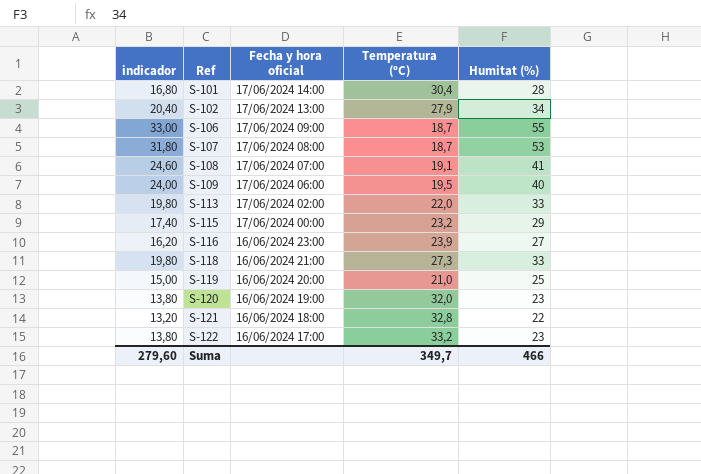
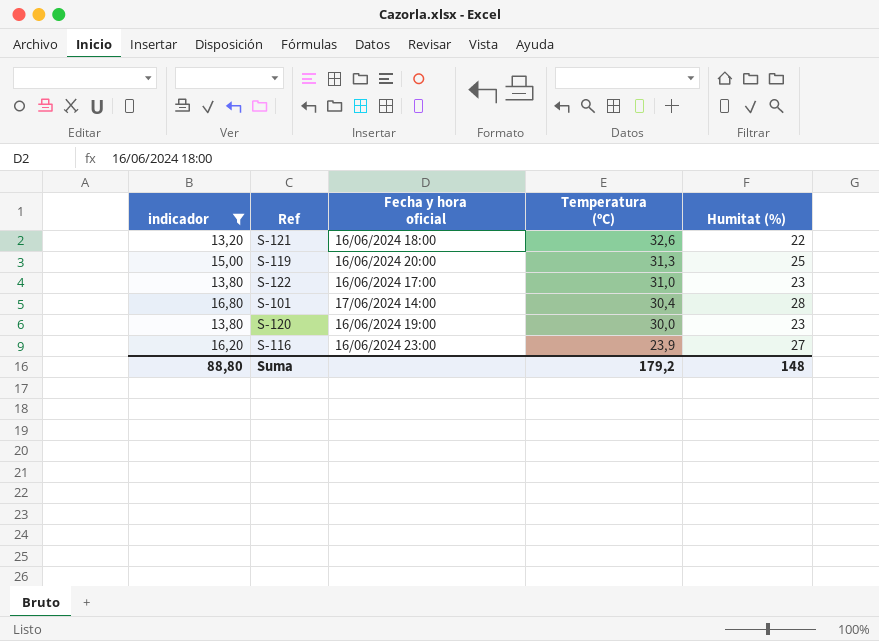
filter: none -> indicador <= 16,80
row order: Ref ascending -> Temperatura (ºC) descending
S-121 | Temperatura (ºC): 32,8 -> 32,6
S-119 | Temperatura (ºC): 21,0 -> 31,3
S-122 | Temperatura (ºC): 33,2 -> 31,0
S-120 | Temperatura (ºC): 32,0 -> 30,0
Suma | indicador: 279,60 -> 88,80
Suma | Temperatura (ºC): 349,7 -> 179,2
Suma | Humitat (%): 466 -> 148

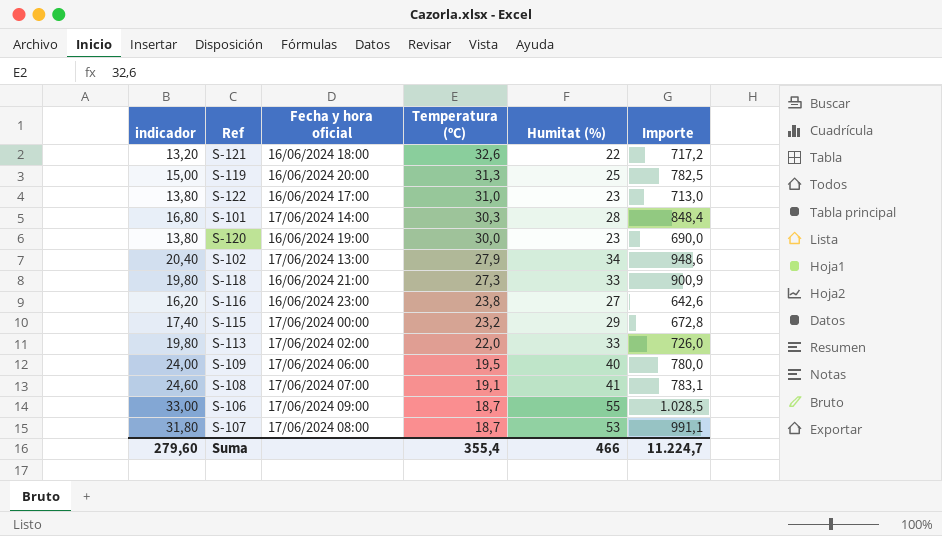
filter: indicador <= 16,80 -> none
column Importe | formula: none -> [Temperatura (ºC)] * [Humitat (%)]
S-101 | Temperatura (ºC): 30,4 -> 30,3
S-116 | Temperatura (ºC): 23,9 -> 23,8
Suma | indicador: 88,80 -> 279,60
Suma | Temperatura (ºC): 179,2 -> 355,4
Suma | Humitat (%): 148 -> 466

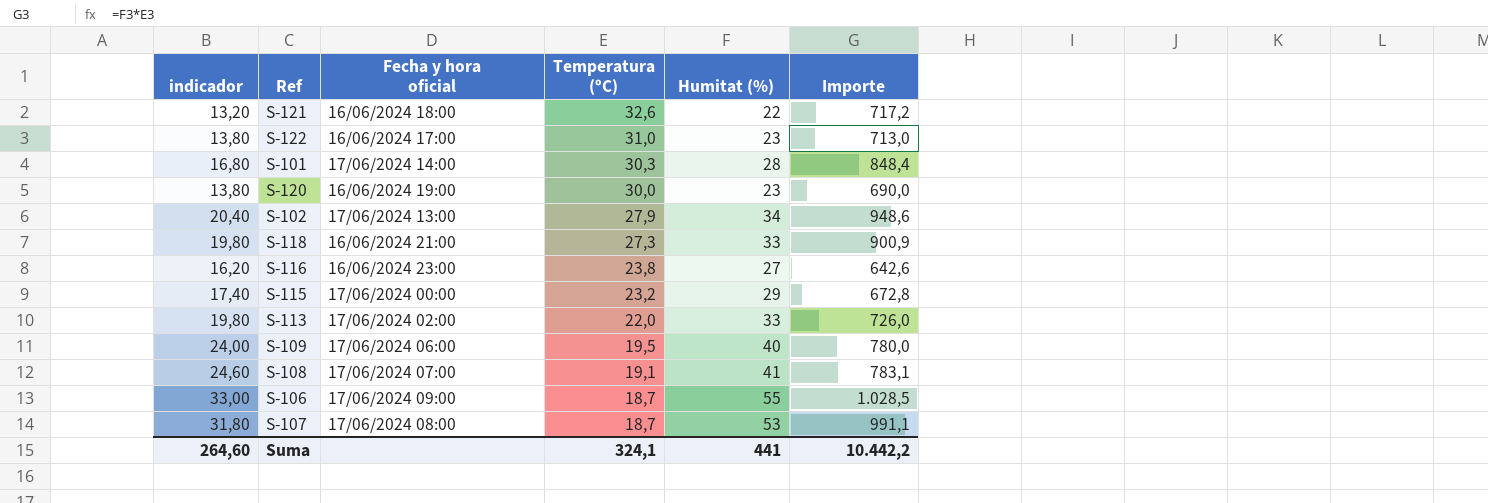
row S-119: 15,00 | 16/06/2024 20:00 | 31,3 | 25 | 782,5 -> none
Suma | indicador: 279,60 -> 264,60
Suma | Temperatura (ºC): 355,4 -> 324,1
Suma | Humitat (%): 466 -> 441
Suma | Importe: 11.224,7 -> 10.442,2

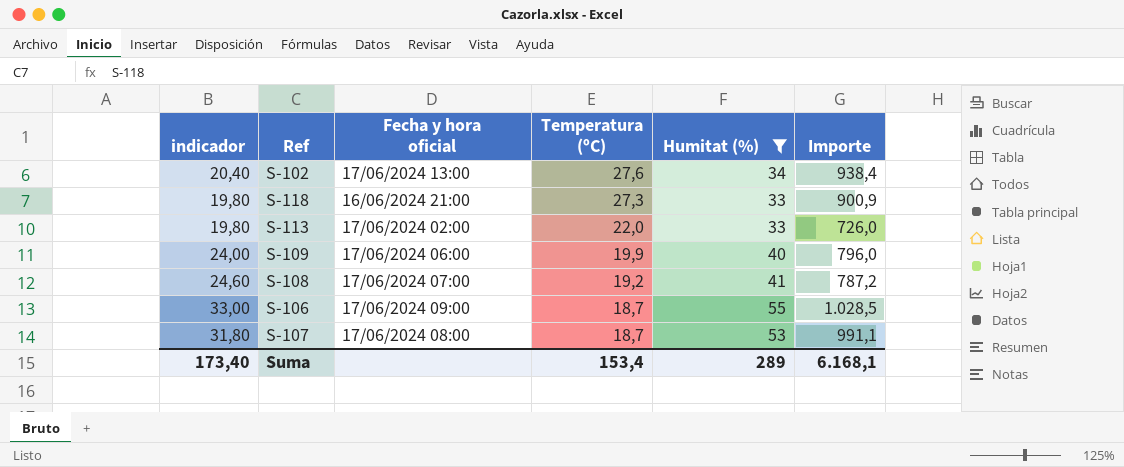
filter: none -> Humitat (%) >= 33
S-102 | Temperatura (ºC): 27,9 -> 27,6
S-102 | Importe: 948,6 -> 938,4
S-109 | Temperatura (ºC): 19,5 -> 19,9
S-109 | Importe: 780,0 -> 796,0
S-108 | Temperatura (ºC): 19,1 -> 19,2
S-108 | Importe: 783,1 -> 787,2
Suma | indicador: 264,60 -> 173,40
Suma | Temperatura (ºC): 324,1 -> 153,4
Suma | Humitat (%): 441 -> 289
Suma | Importe: 10.442,2 -> 6.168,1

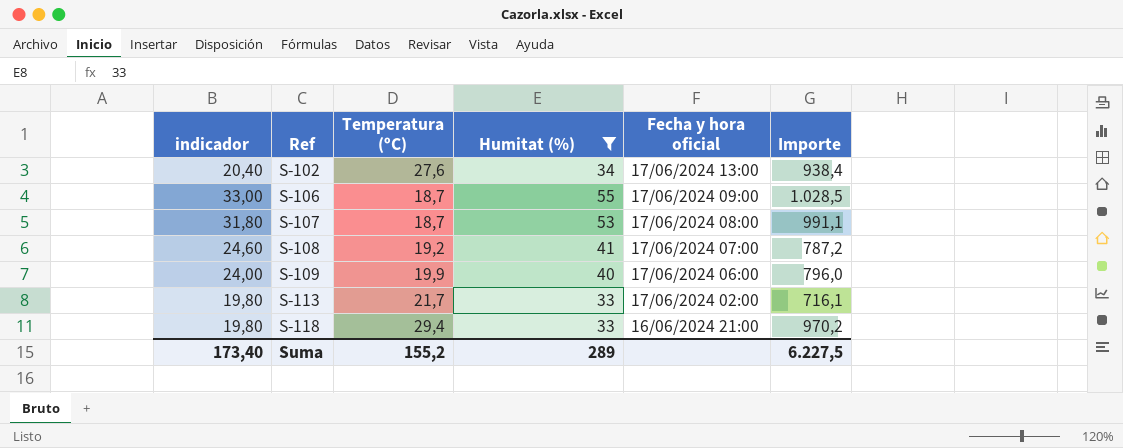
row order: Temperatura (ºC) descending -> Ref ascending
column Fecha y hora oficial | position: 3 -> 5
S-113 | Temperatura (ºC): 22,0 -> 21,7
S-113 | Importe: 726,0 -> 716,1
S-118 | Temperatura (ºC): 27,3 -> 29,4
S-118 | Importe: 900,9 -> 970,2
Suma | Temperatura (ºC): 153,4 -> 155,2
Suma | Importe: 6.168,1 -> 6.227,5

